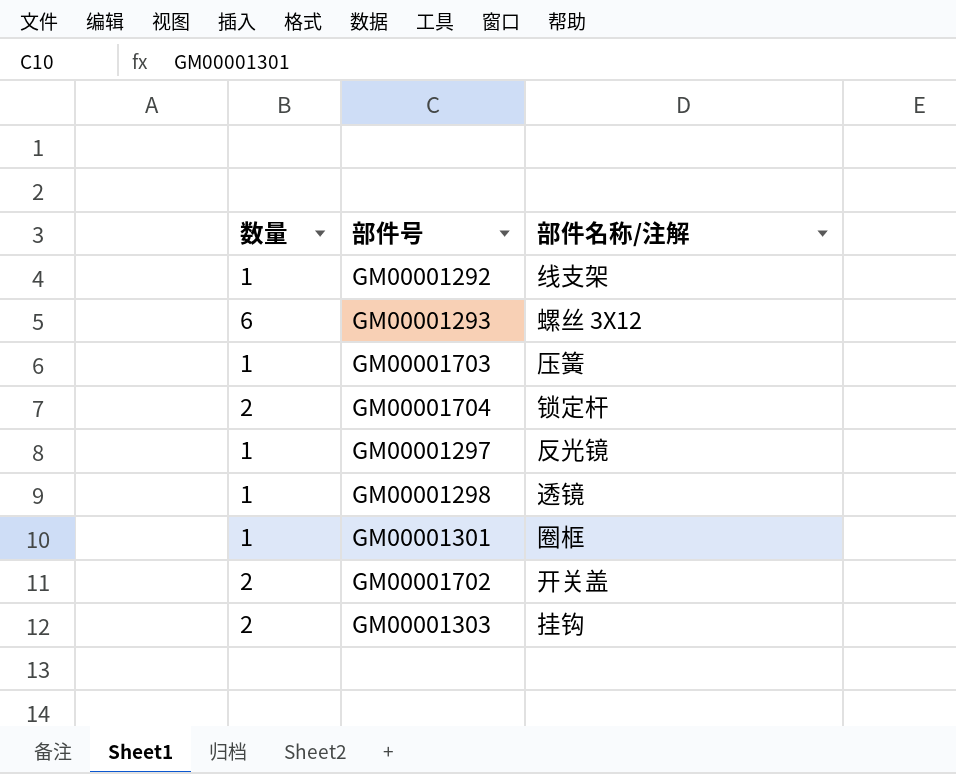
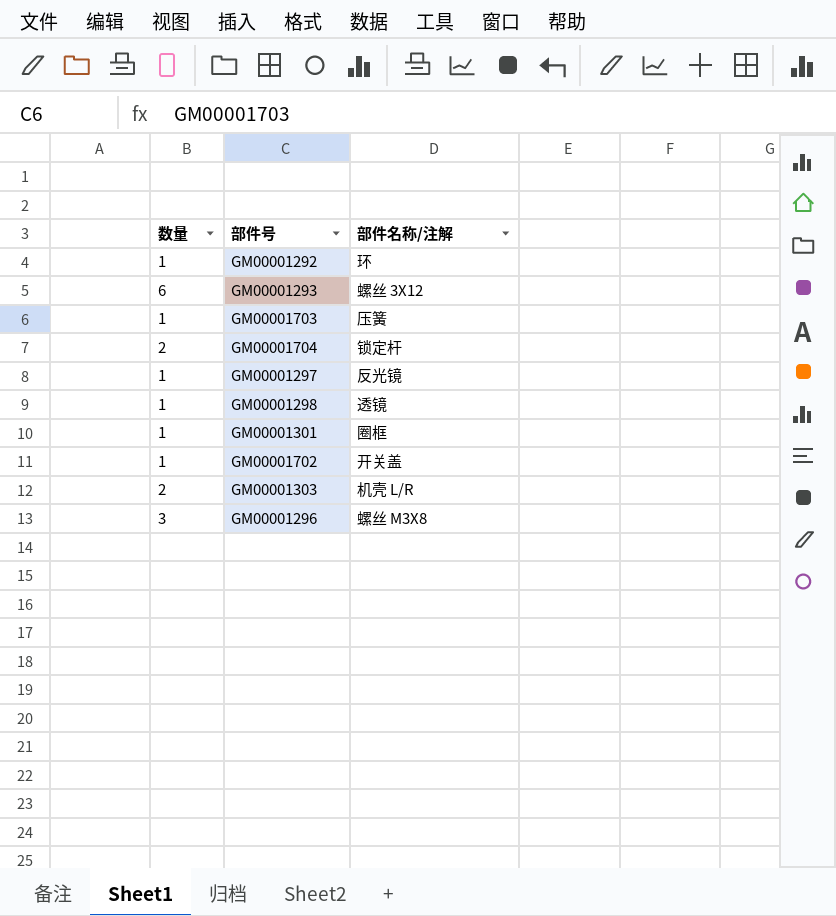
GM00001292 | 部件名称/注解: 线支架 -> 环
GM00001702 | 数量: 2 -> 1
GM00001303 | 部件名称/注解: 挂钩 -> 机壳 L/R
row GM00001296: none -> 3 | 螺丝 M3X8

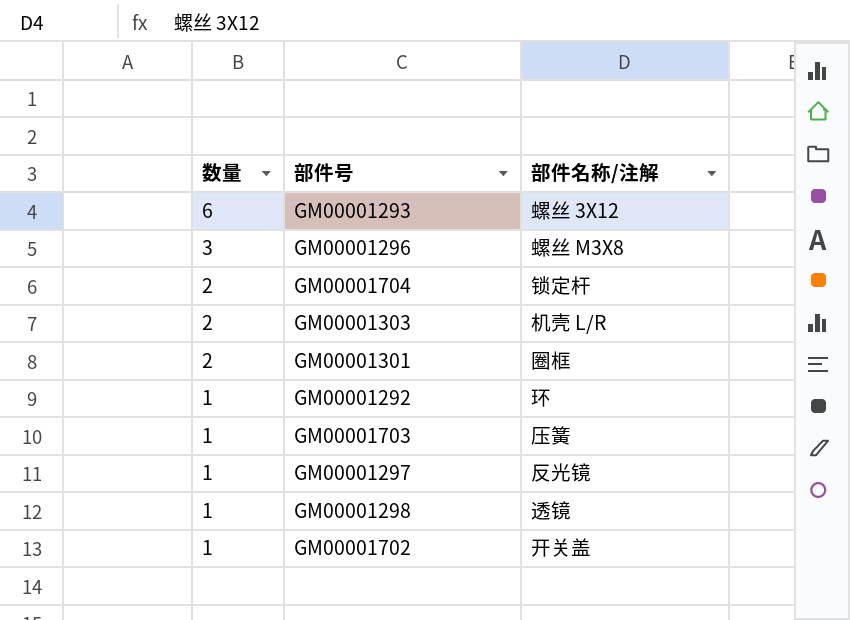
row order: none -> 数量 descending
GM00001301 | 数量: 1 -> 2

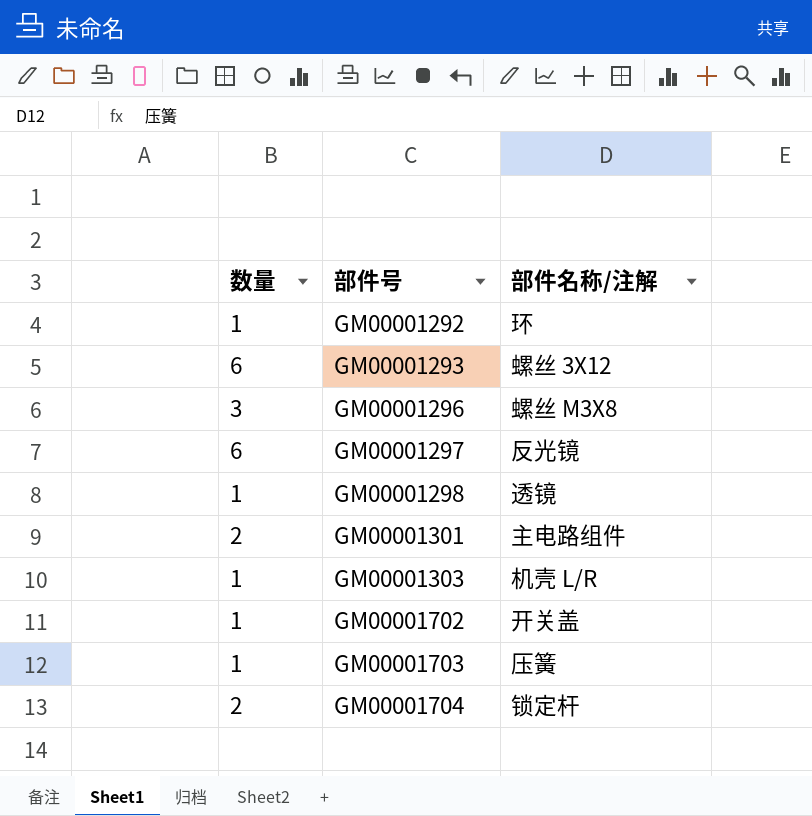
row order: 数量 descending -> 部件号 ascending
GM00001297 | 数量: 1 -> 6
GM00001301 | 部件名称/注解: 圈框 -> 主电路组件
GM00001303 | 数量: 2 -> 1

